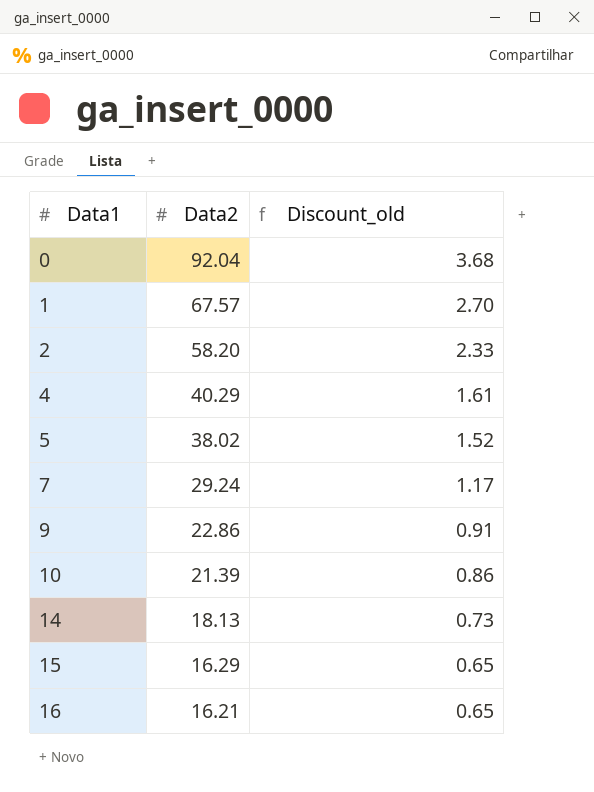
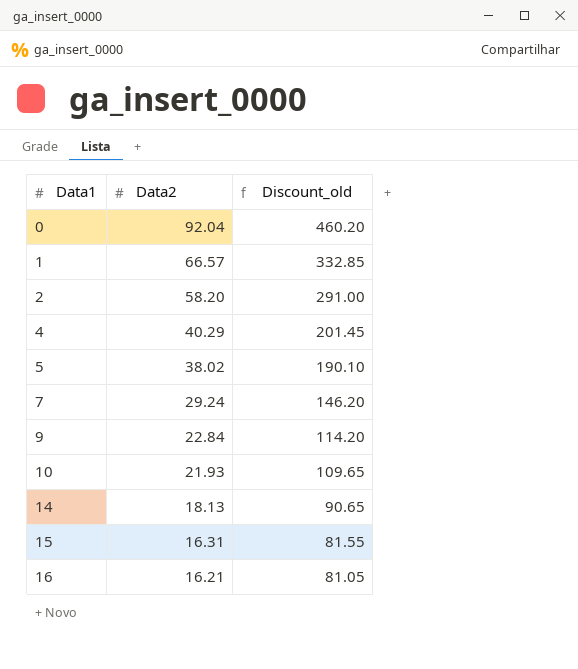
column Discount_old | formula: [Data2] * 0.04 -> [Data2] * 5
1 | Data2: 67.57 -> 66.57
9 | Data2: 22.86 -> 22.84
10 | Data2: 21.39 -> 21.93
15 | Data2: 16.29 -> 16.31

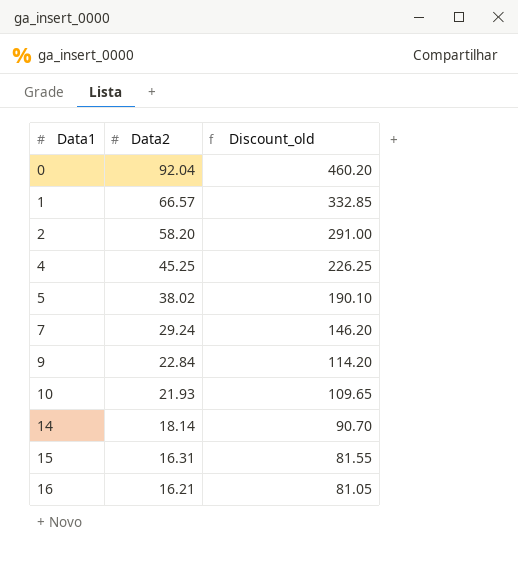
4 | Data2: 40.29 -> 45.25
4 | Discount_old: 201.45 -> 226.25
14 | Data2: 18.13 -> 18.14
14 | Discount_old: 90.65 -> 90.70

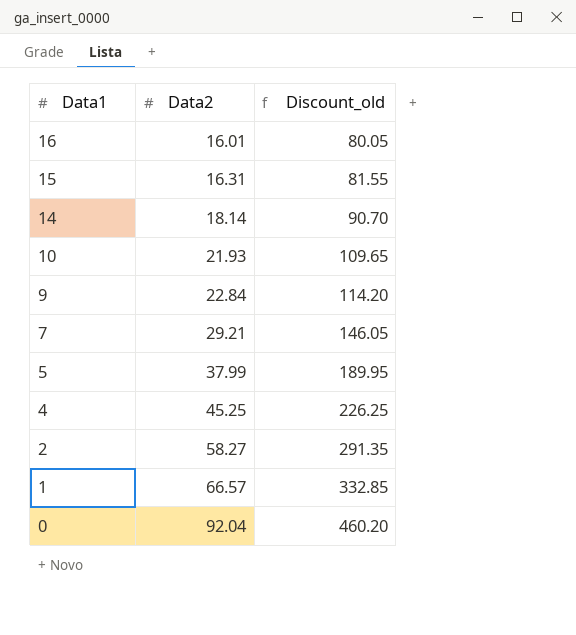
row order: Data1 ascending -> Data1 descending
16 | Data2: 16.21 -> 16.01
16 | Discount_old: 81.05 -> 80.05
7 | Data2: 29.24 -> 29.21
7 | Discount_old: 146.20 -> 146.05
5 | Data2: 38.02 -> 37.99
5 | Discount_old: 190.10 -> 189.95
2 | Data2: 58.20 -> 58.27
2 | Discount_old: 291.00 -> 291.35

